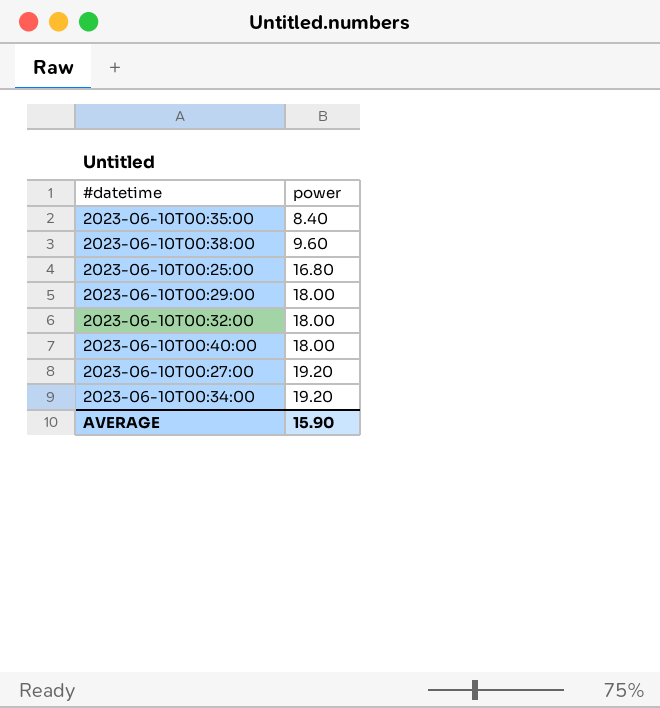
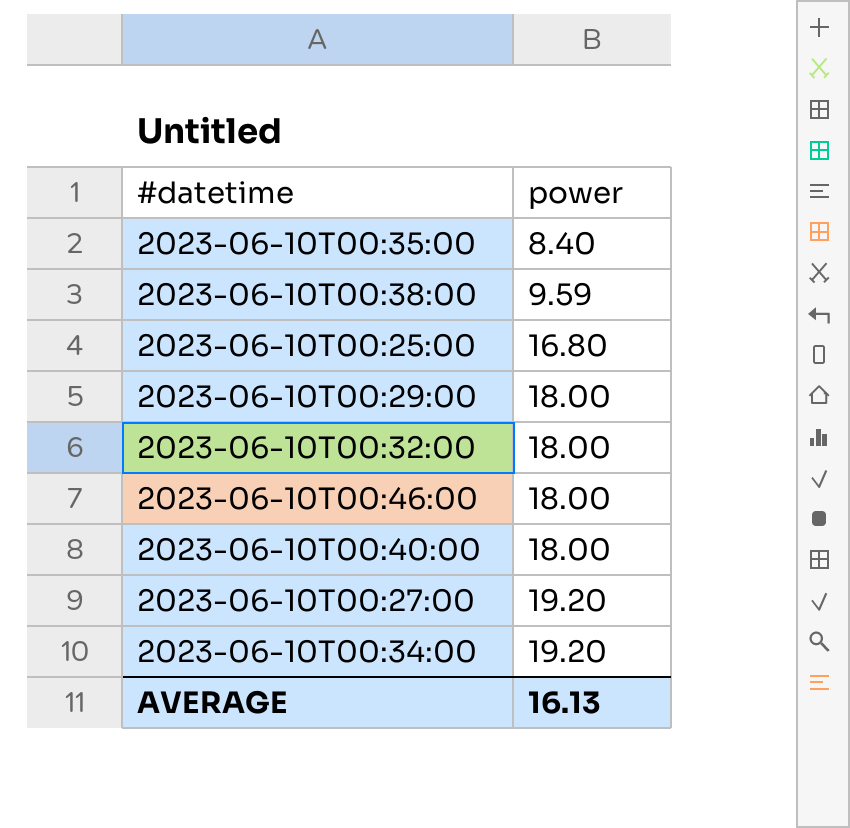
2023-06-10T00:38:00 | power: 9.60 -> 9.59
row 2023-06-10T00:46:00: none -> 18.00
AVERAGE | power: 15.90 -> 16.13

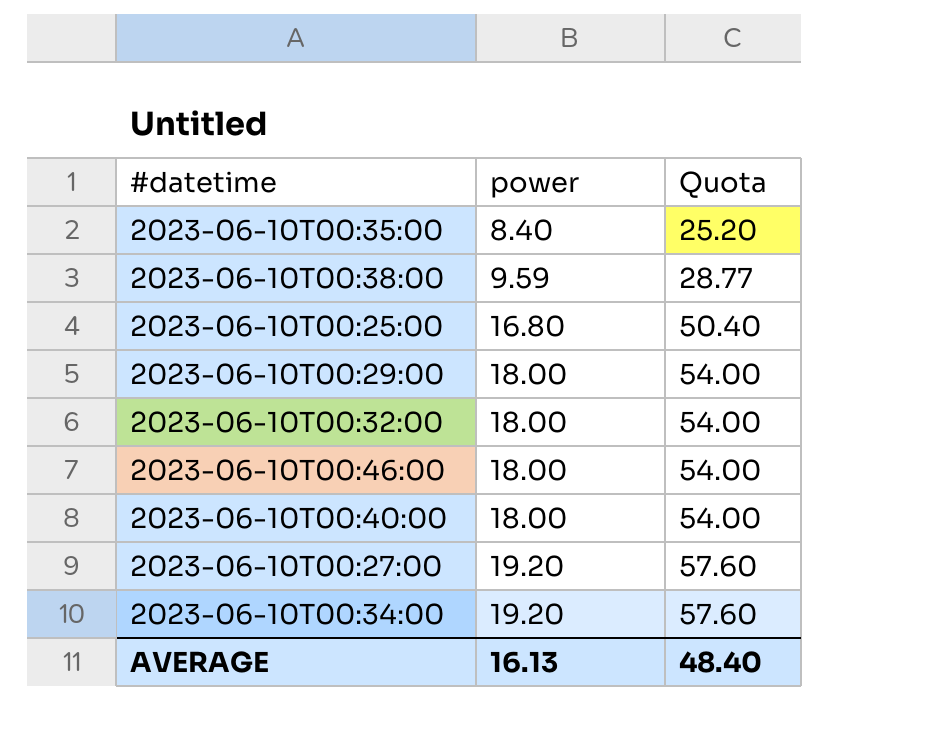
column Quota | formula: none -> [power] * 3

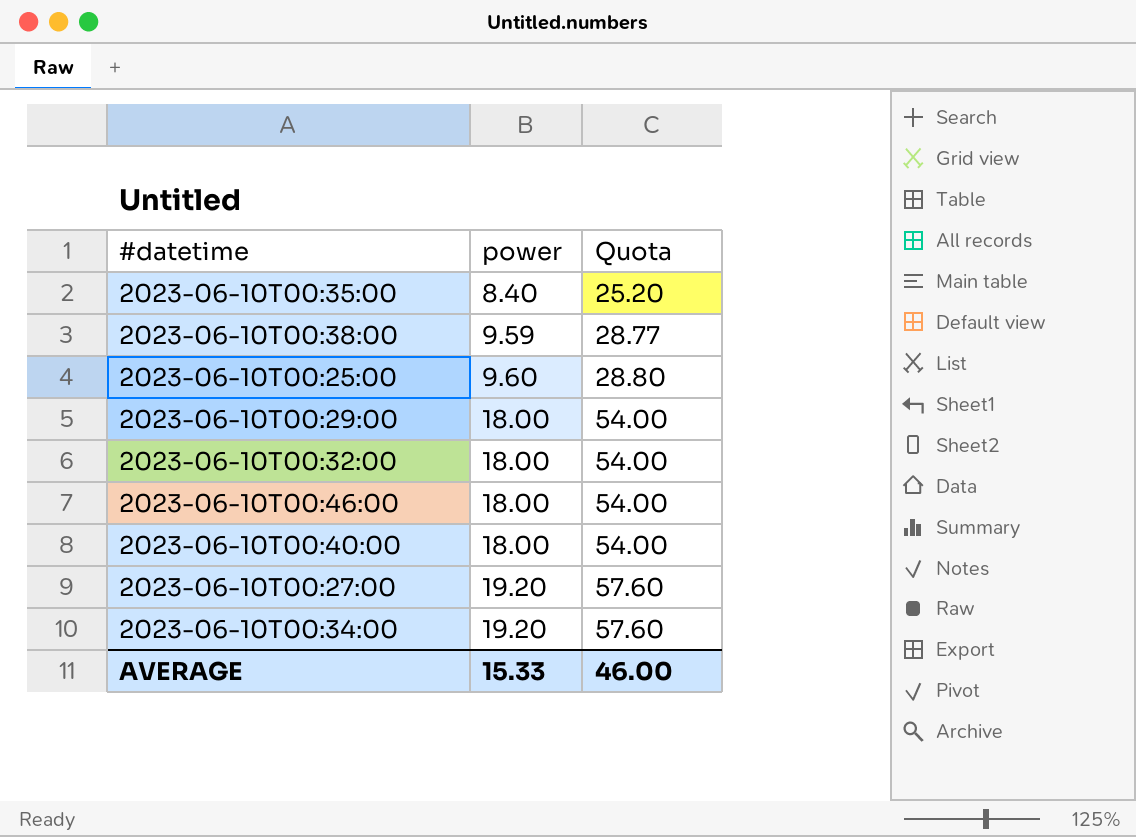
2023-06-10T00:25:00 | power: 16.80 -> 9.60
2023-06-10T00:25:00 | Quota: 50.40 -> 28.80
AVERAGE | power: 16.13 -> 15.33
AVERAGE | Quota: 48.40 -> 46.00

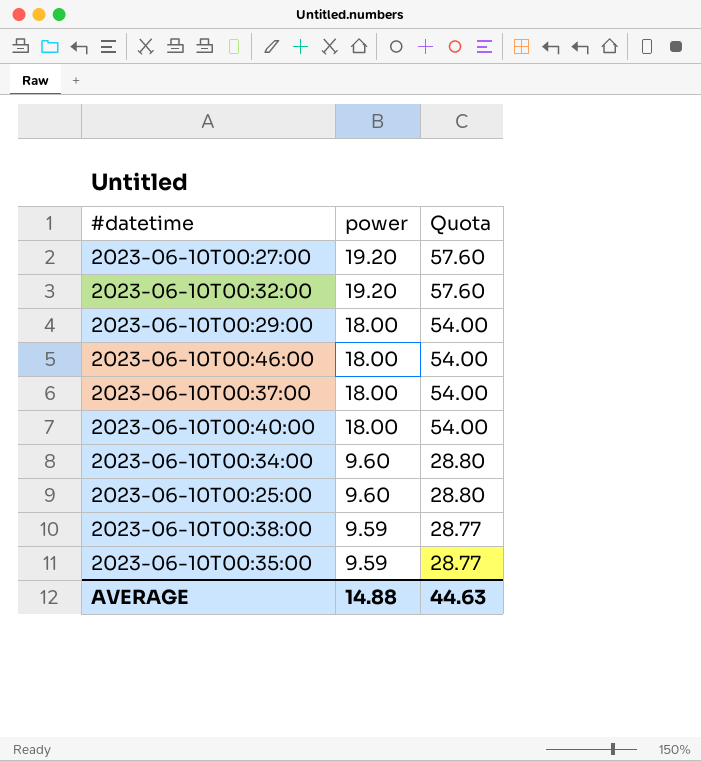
row order: power ascending -> power descending
2023-06-10T00:32:00 | power: 18.00 -> 19.20
2023-06-10T00:32:00 | Quota: 54.00 -> 57.60
row 2023-06-10T00:37:00: none -> 18.00 | 54.00
2023-06-10T00:34:00 | power: 19.20 -> 9.60
2023-06-10T00:34:00 | Quota: 57.60 -> 28.80
2023-06-10T00:35:00 | power: 8.40 -> 9.59
2023-06-10T00:35:00 | Quota: 25.20 -> 28.77
AVERAGE | power: 15.33 -> 14.88
AVERAGE | Quota: 46.00 -> 44.63

